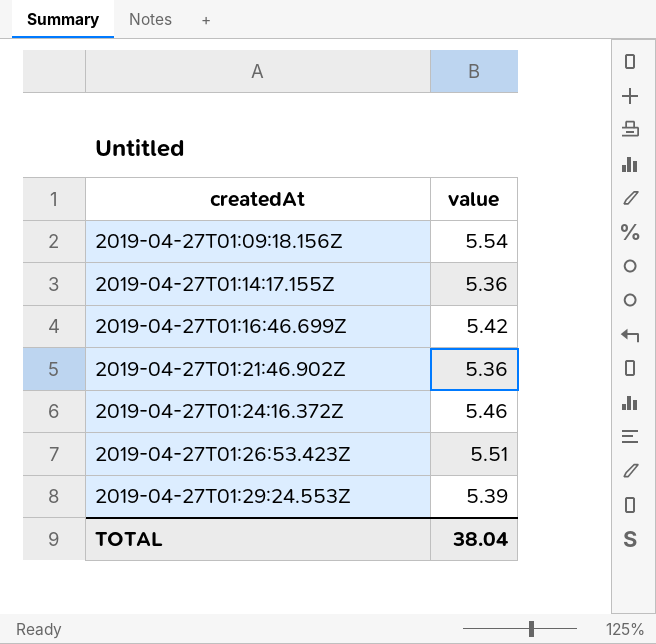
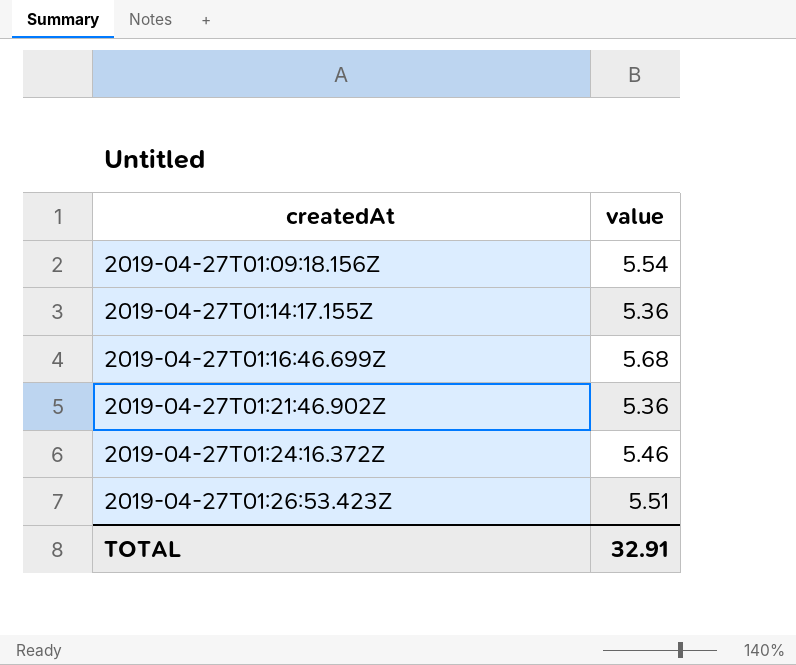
row 2019-04-27T01:29:24.553Z: 5.39 -> none
2019-04-27T01:16:46.699Z | value: 5.42 -> 5.68
TOTAL | value: 38.04 -> 32.91

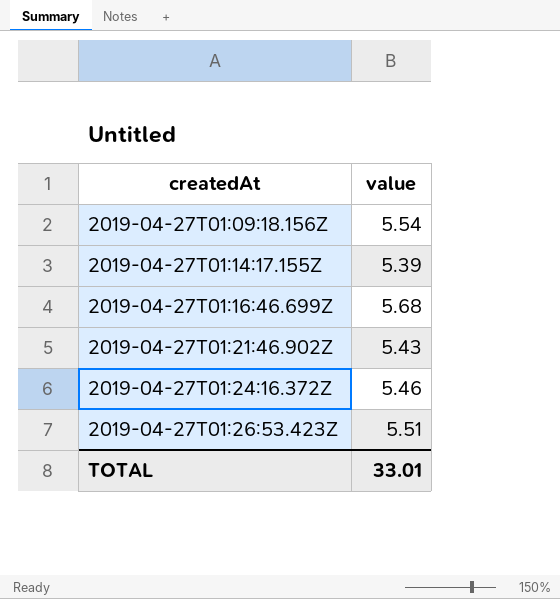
2019-04-27T01:14:17.155Z | value: 5.36 -> 5.39
2019-04-27T01:21:46.902Z | value: 5.36 -> 5.43
TOTAL | value: 32.91 -> 33.01

